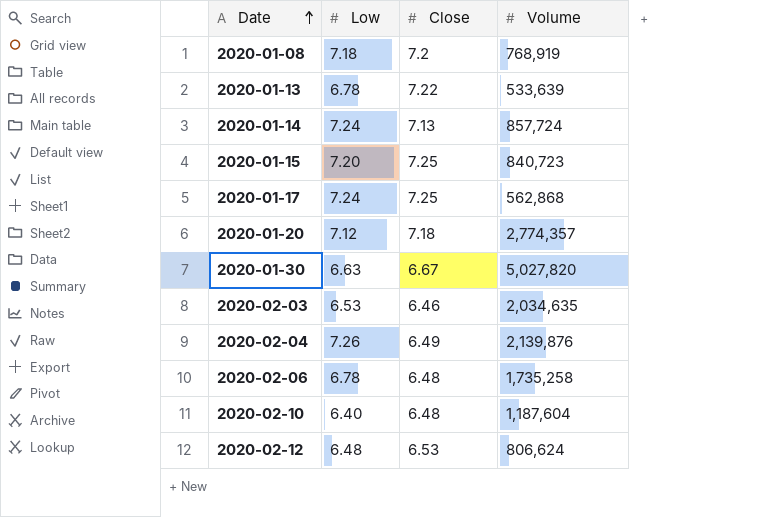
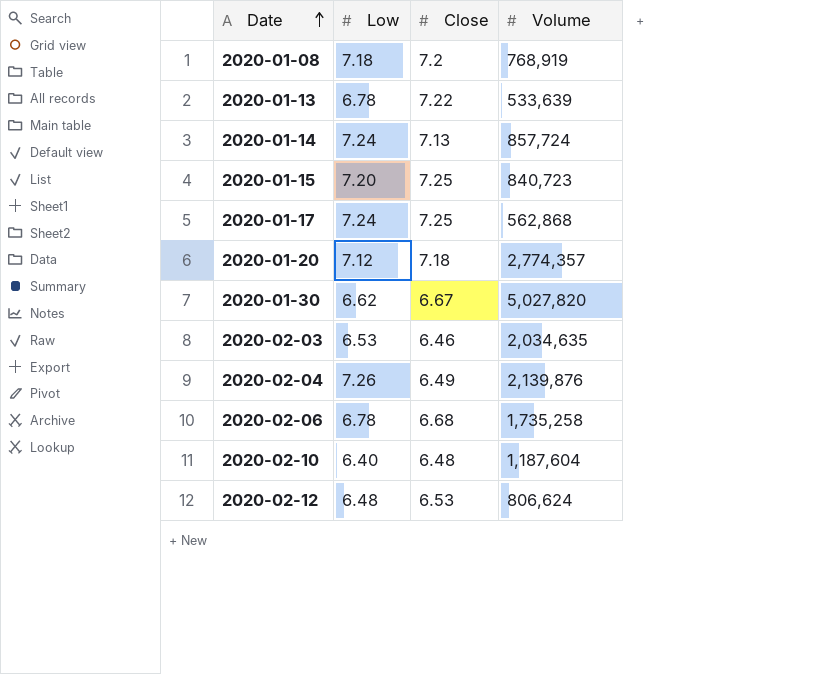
2020-01-30 | Low: 6.63 -> 6.62
2020-02-06 | Close: 6.48 -> 6.68

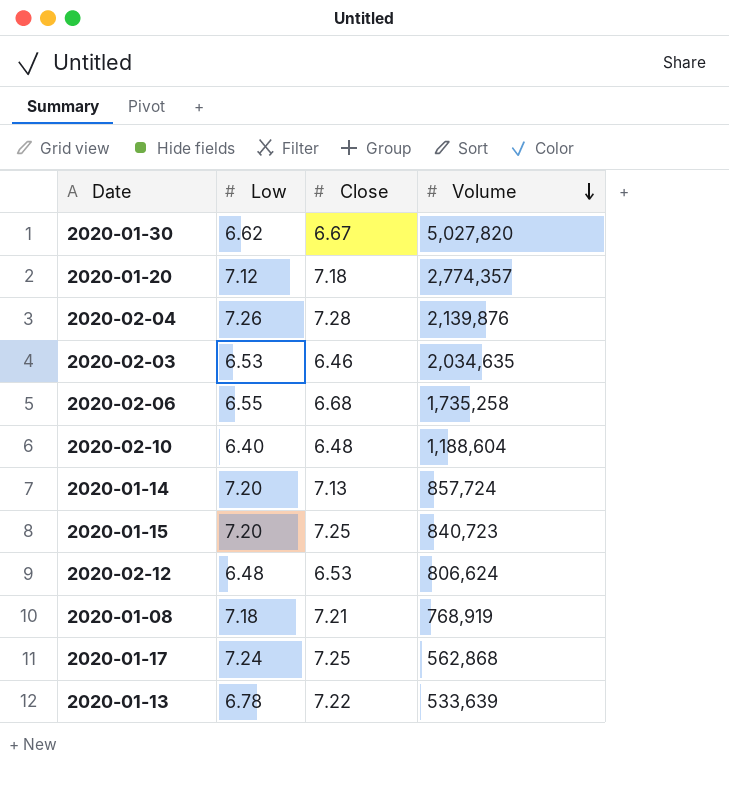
row order: Date ascending -> Volume descending
2020-02-04 | Close: 6.49 -> 7.28
2020-02-06 | Low: 6.78 -> 6.55
2020-02-10 | Volume: 1,187,604 -> 1,188,604
2020-01-14 | Low: 7.24 -> 7.20
2020-01-08 | Close: 7.2 -> 7.21

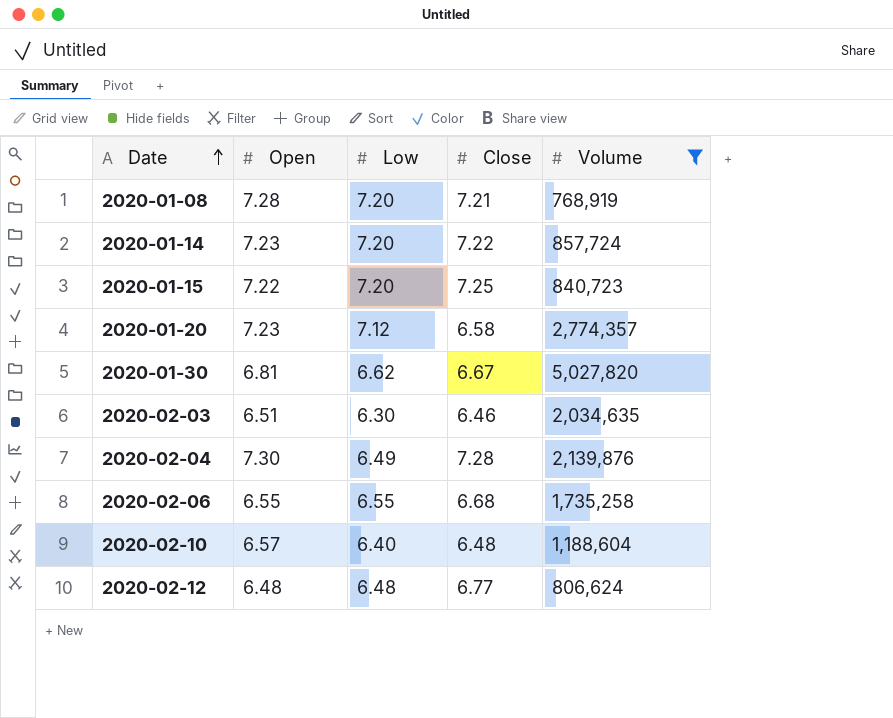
filter: none -> Volume >= 768,919
row order: Volume descending -> Date ascending
column Open | position: none -> 2
2020-01-08 | Low: 7.18 -> 7.20
2020-01-14 | Close: 7.13 -> 7.22
2020-01-20 | Close: 7.18 -> 6.58
2020-02-03 | Low: 6.53 -> 6.30
2020-02-04 | Low: 7.26 -> 6.49
2020-02-12 | Close: 6.53 -> 6.77

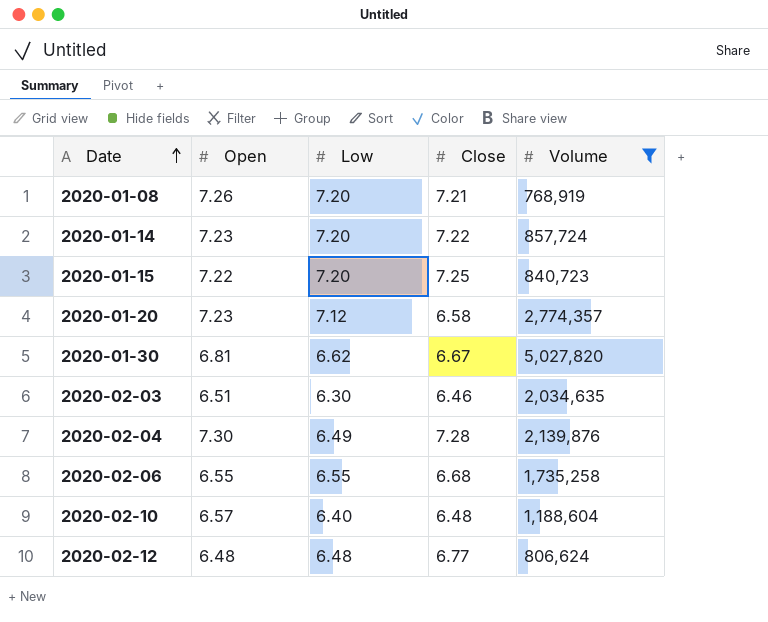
2020-01-08 | Open: 7.28 -> 7.26

